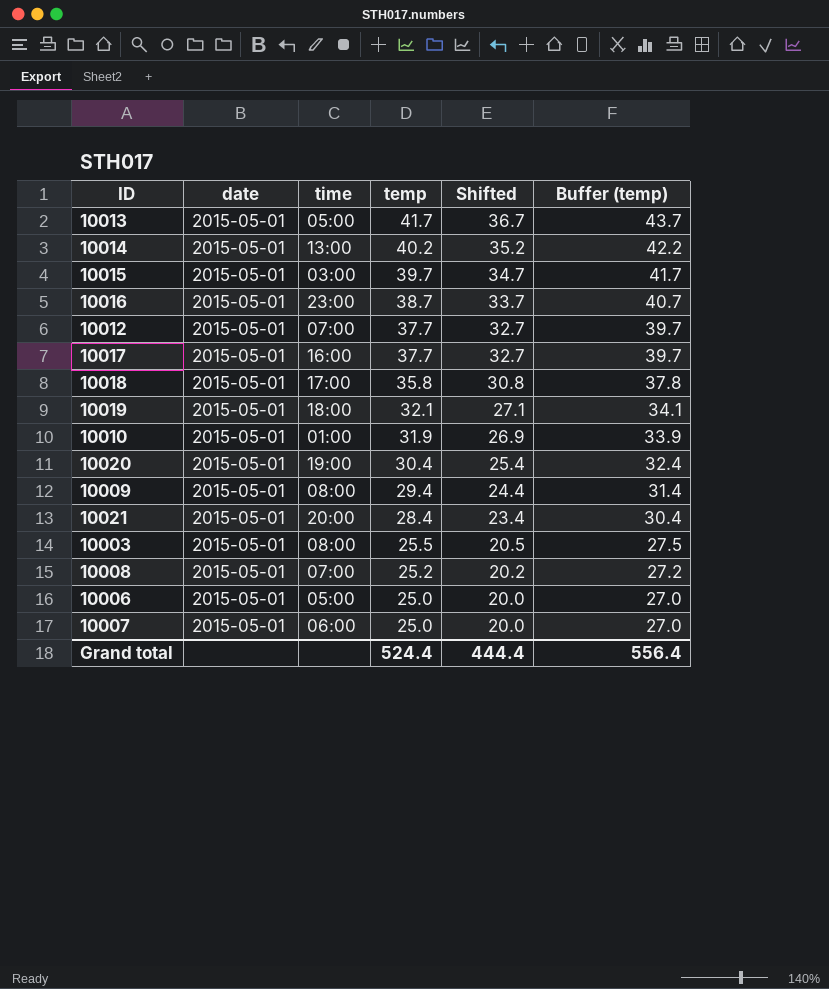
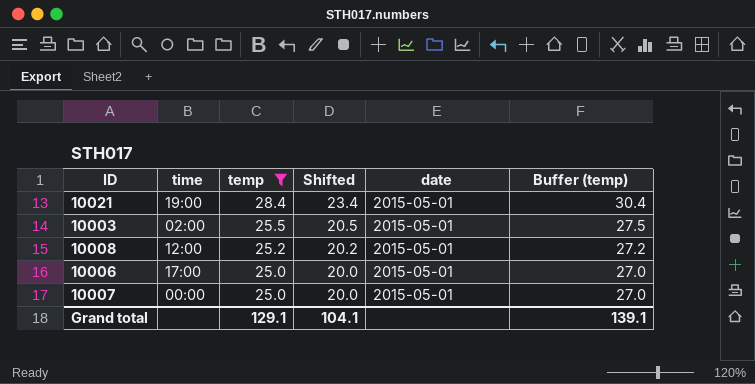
filter: none -> temp <= 28.4
column date | position: 2 -> 5
10021 | time: 20:00 -> 19:00
10003 | time: 08:00 -> 02:00
10008 | time: 07:00 -> 12:00
10006 | time: 05:00 -> 17:00
10007 | time: 06:00 -> 00:00
Grand total | temp: 524.4 -> 129.1
Grand total | Shifted: 444.4 -> 104.1
Grand total | Buffer (temp): 556.4 -> 139.1

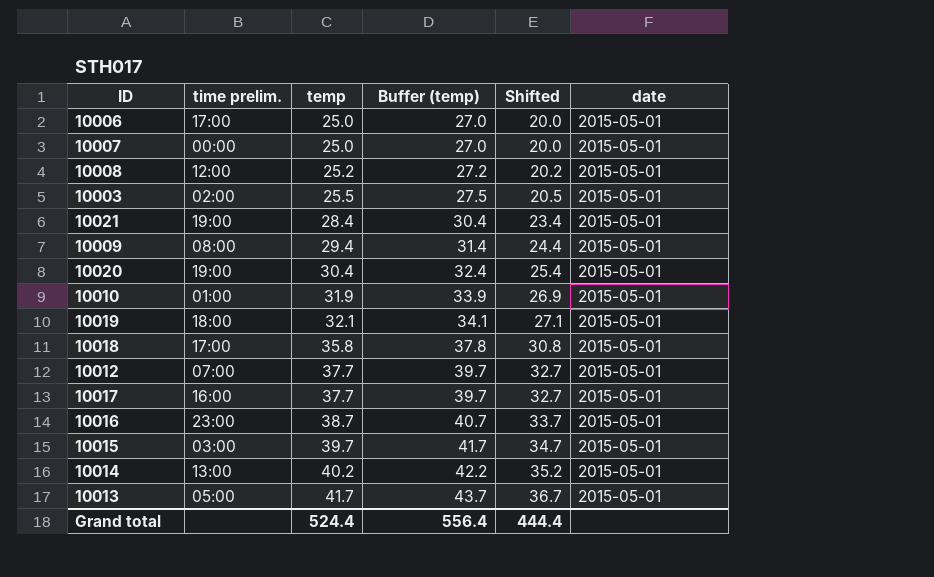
filter: temp <= 28.4 -> none
row order: temp descending -> temp ascending
column name: time -> time prelim.
column Buffer (temp) | position: 6 -> 4
Grand total | temp: 129.1 -> 524.4
Grand total | Buffer (temp): 139.1 -> 556.4
Grand total | Shifted: 104.1 -> 444.4

